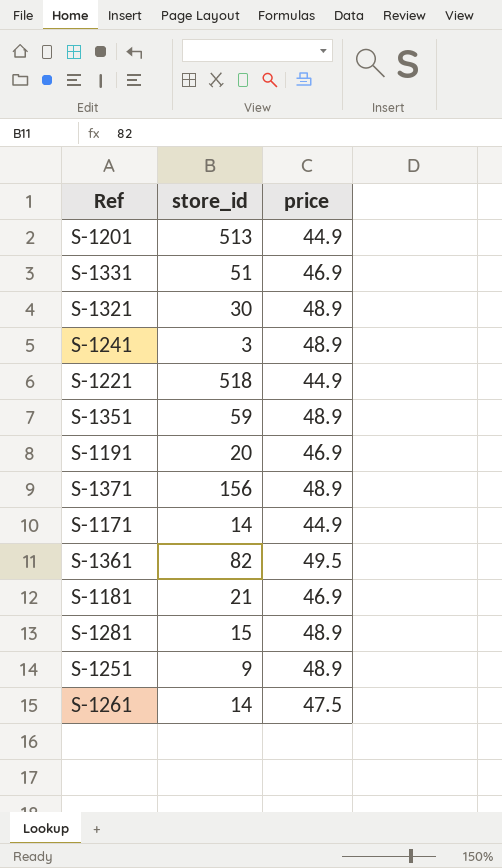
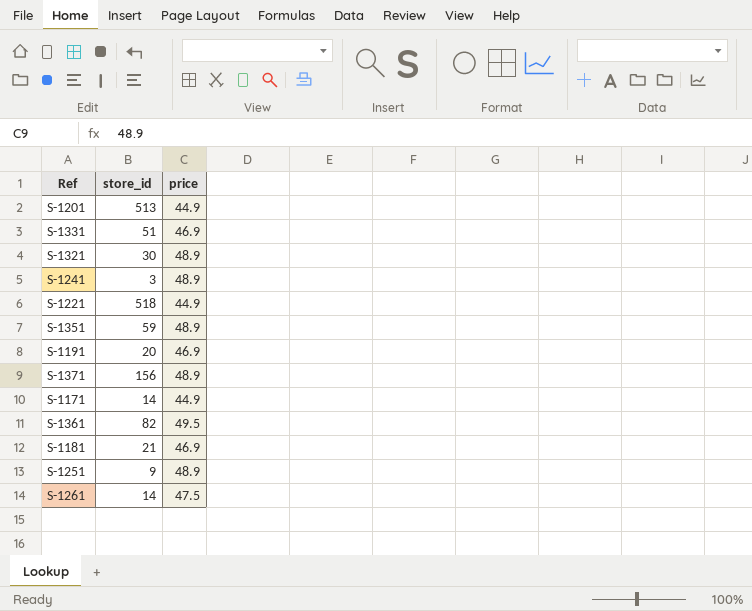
row S-1281: 15 | 48.9 -> none

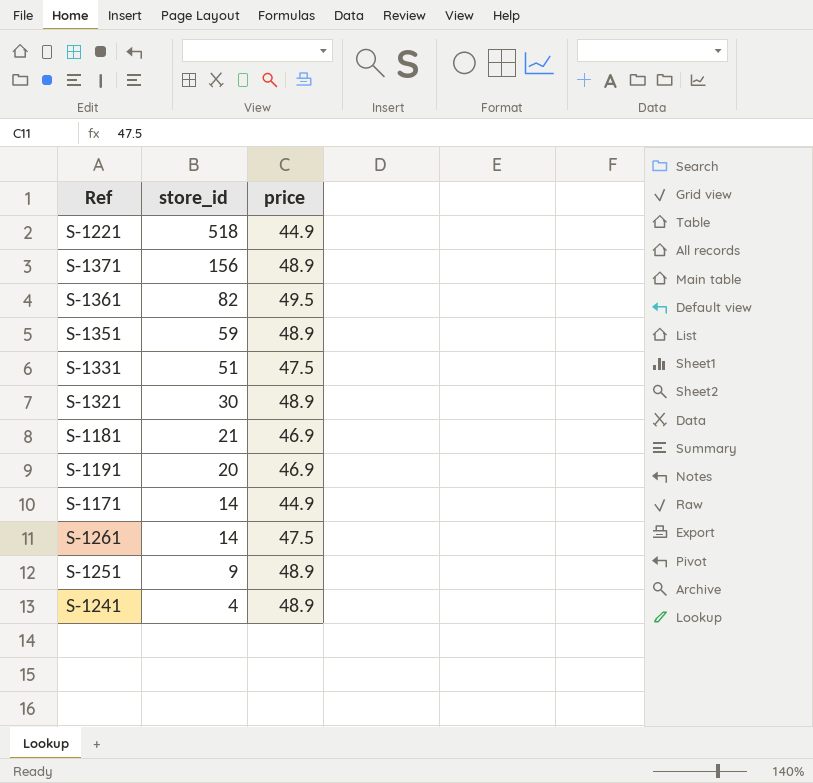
row order: none -> store_id descending
row S-1201: 513 | 44.9 -> none
S-1331 | price: 46.9 -> 47.5
S-1241 | store_id: 3 -> 4

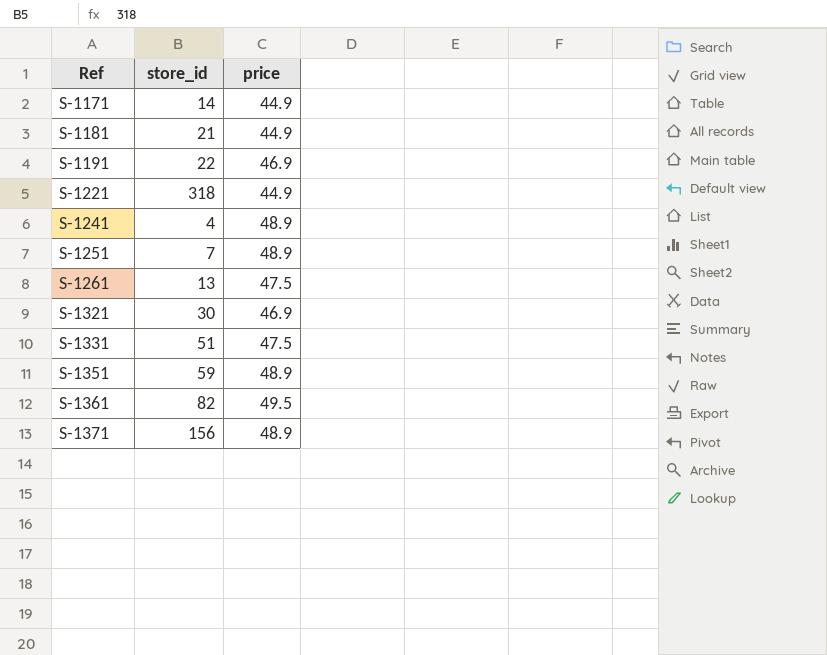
row order: store_id descending -> Ref ascending
S-1181 | price: 46.9 -> 44.9
S-1191 | store_id: 20 -> 22
S-1221 | store_id: 518 -> 318
S-1251 | store_id: 9 -> 7
S-1261 | store_id: 14 -> 13
S-1321 | price: 48.9 -> 46.9

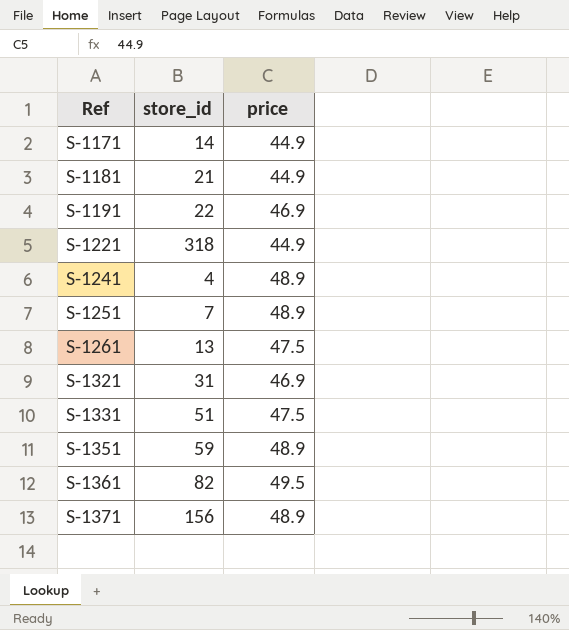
S-1321 | store_id: 30 -> 31

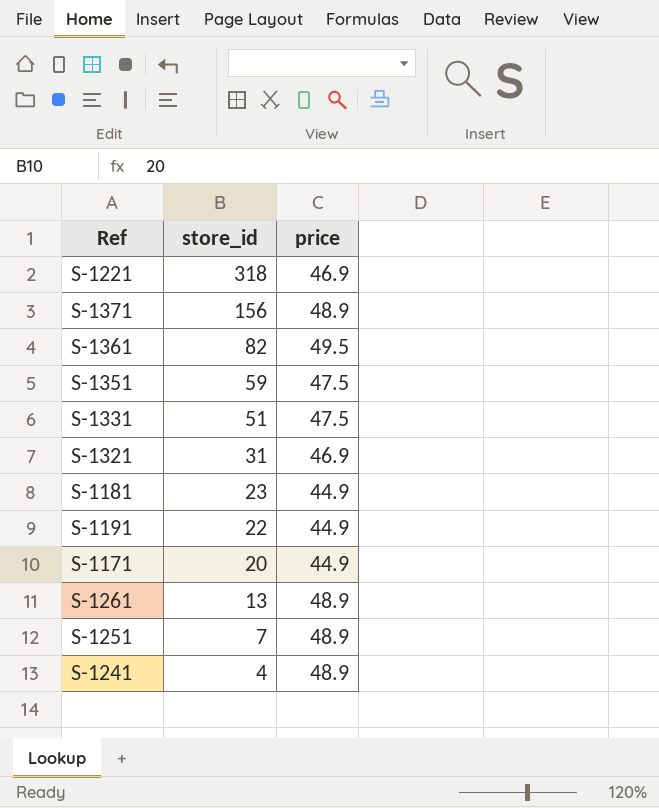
row order: Ref ascending -> store_id descending
S-1221 | price: 44.9 -> 46.9
S-1351 | price: 48.9 -> 47.5
S-1181 | store_id: 21 -> 23
S-1191 | price: 46.9 -> 44.9
S-1171 | store_id: 14 -> 20
S-1261 | price: 47.5 -> 48.9

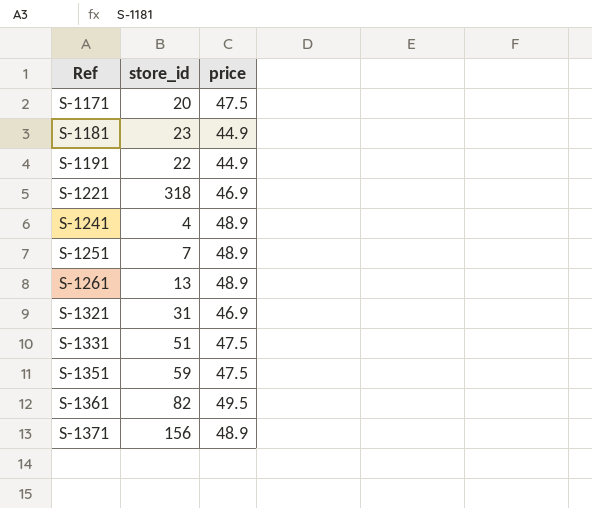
row order: store_id descending -> Ref ascending
S-1171 | price: 44.9 -> 47.5

